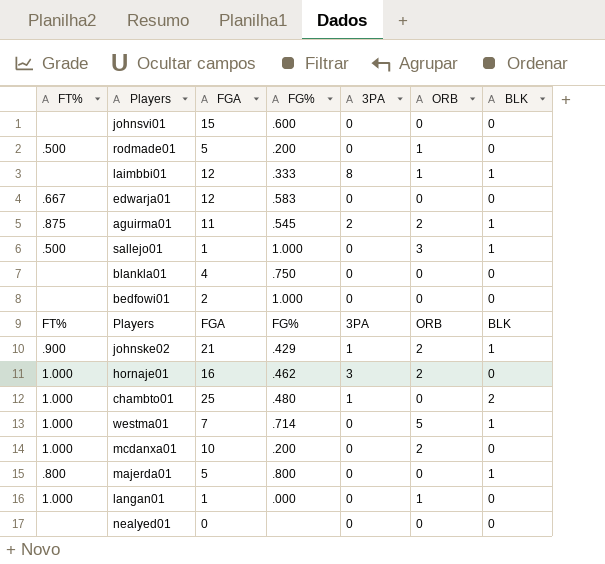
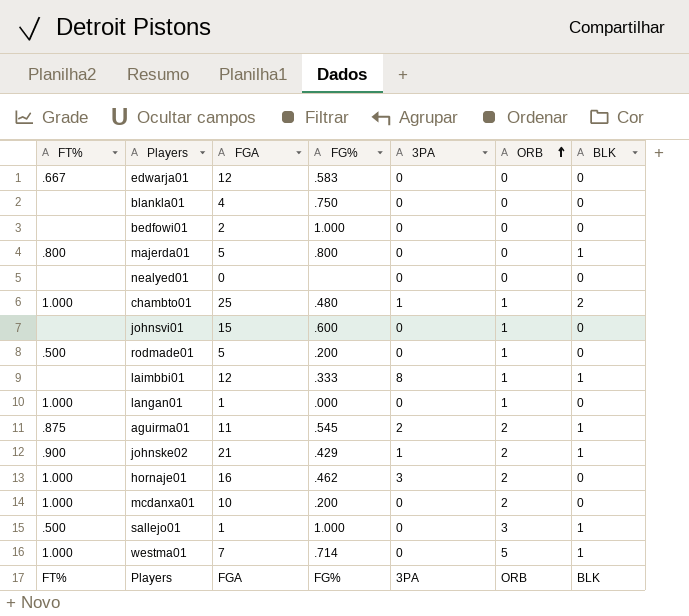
row order: none -> ORB ascending
chambto01 | ORB: 0 -> 1
johnsvi01 | ORB: 0 -> 1

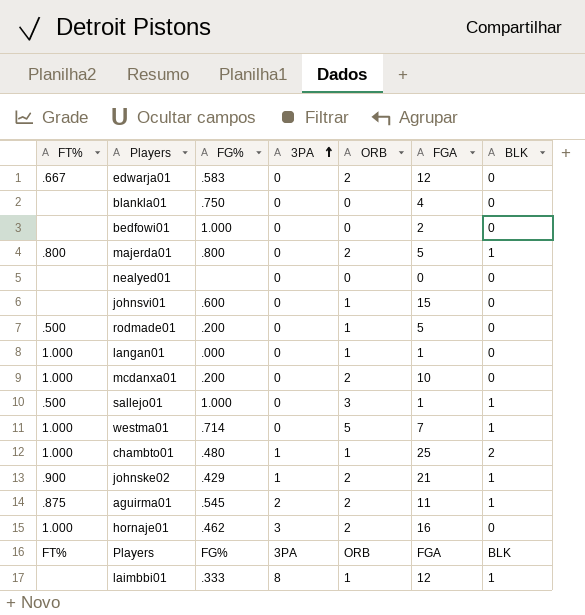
row order: ORB ascending -> 3PA ascending
column FGA | position: 3 -> 6
edwarja01 | ORB: 0 -> 2
majerda01 | ORB: 0 -> 2

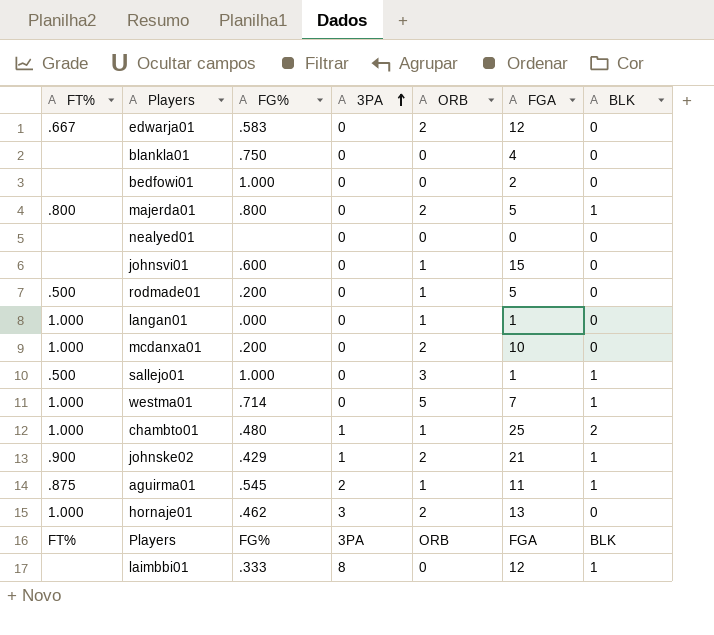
aguirma01 | ORB: 2 -> 1
hornaje01 | FGA: 16 -> 13
laimbbi01 | ORB: 1 -> 0

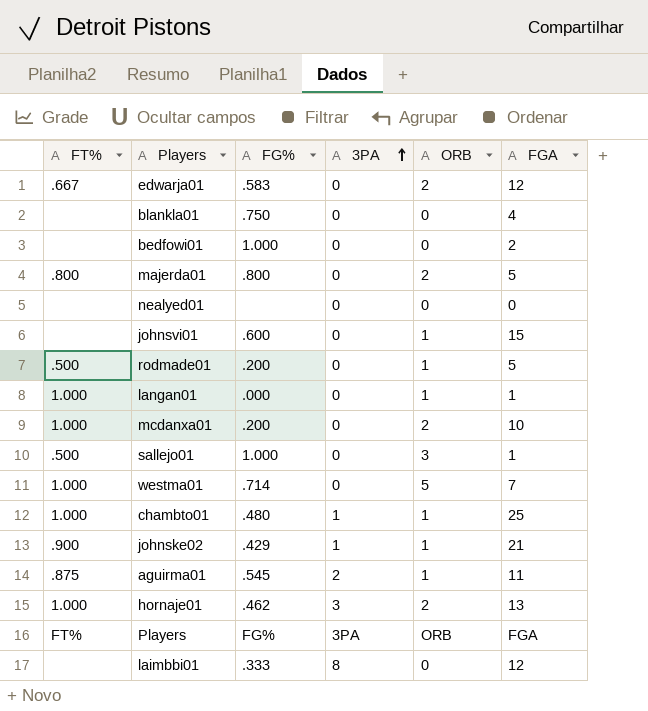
column BLK | position: 7 -> none
johnske02 | ORB: 2 -> 1

